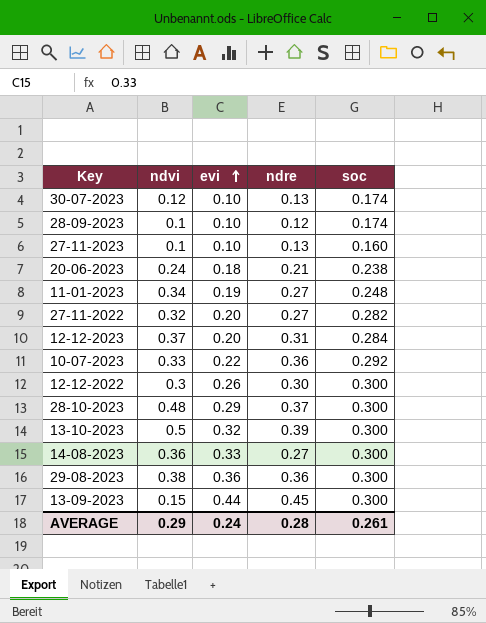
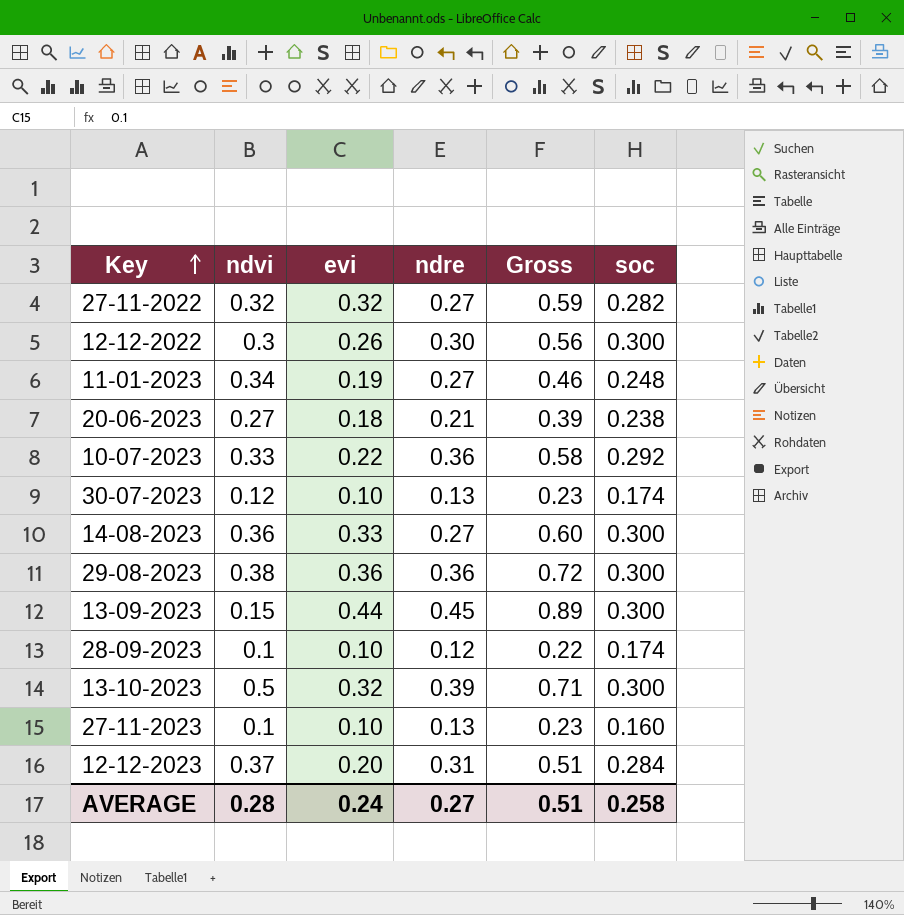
row order: evi ascending -> Key ascending
column Gross | formula: none -> [evi] + [ndre]
row 28-10-2023: 0.48 | 0.29 | 0.37 | 0.300 -> none
27-11-2022 | evi: 0.20 -> 0.32
20-06-2023 | ndvi: 0.24 -> 0.27
AVERAGE | ndvi: 0.29 -> 0.28
AVERAGE | ndre: 0.28 -> 0.27
AVERAGE | soc: 0.261 -> 0.258

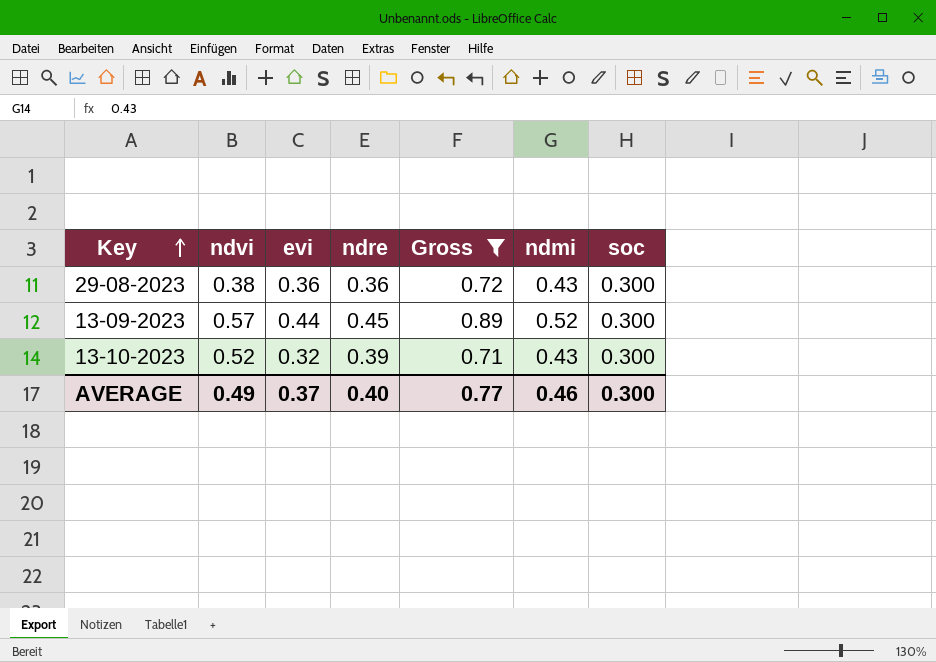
filter: none -> Gross >= 0.71
column ndmi | position: none -> 6
13-09-2023 | ndvi: 0.15 -> 0.57
13-10-2023 | ndvi: 0.5 -> 0.52
AVERAGE | ndvi: 0.28 -> 0.49
AVERAGE | evi: 0.24 -> 0.37
AVERAGE | ndre: 0.27 -> 0.40
AVERAGE | Gross: 0.51 -> 0.77
AVERAGE | soc: 0.258 -> 0.300

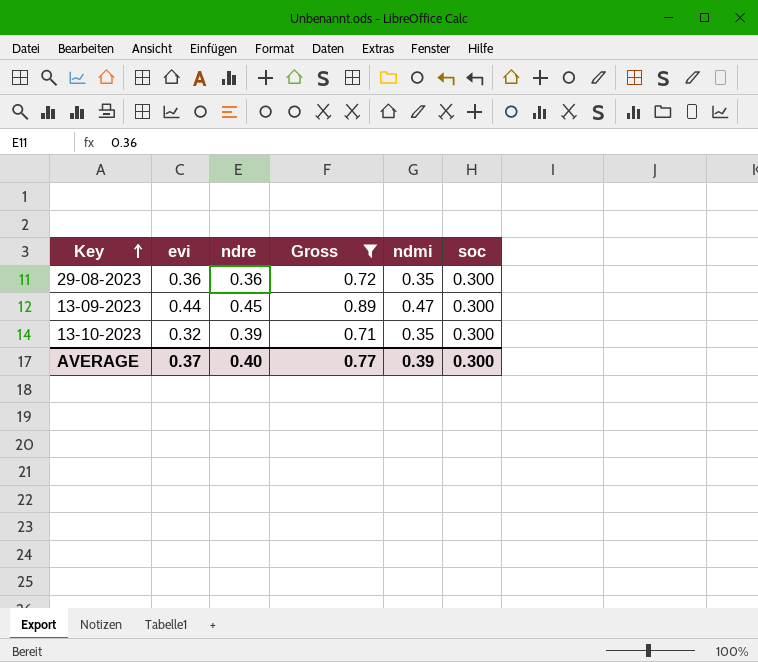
column ndvi | position: 2 -> none
29-08-2023 | ndmi: 0.43 -> 0.35
13-09-2023 | ndmi: 0.52 -> 0.47
13-10-2023 | ndmi: 0.43 -> 0.35
AVERAGE | ndmi: 0.46 -> 0.39

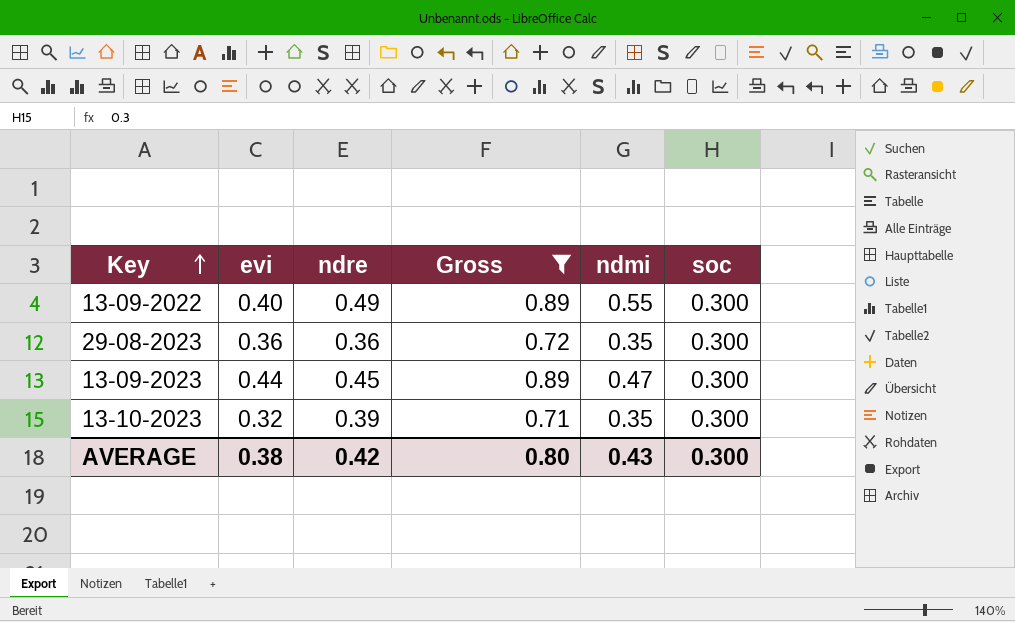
row 13-09-2022: none -> 0.40 | 0.49 | 0.89 | 0.55 | 0.300
AVERAGE | evi: 0.37 -> 0.38
AVERAGE | ndre: 0.40 -> 0.42
AVERAGE | Gross: 0.77 -> 0.80
AVERAGE | ndmi: 0.39 -> 0.43

